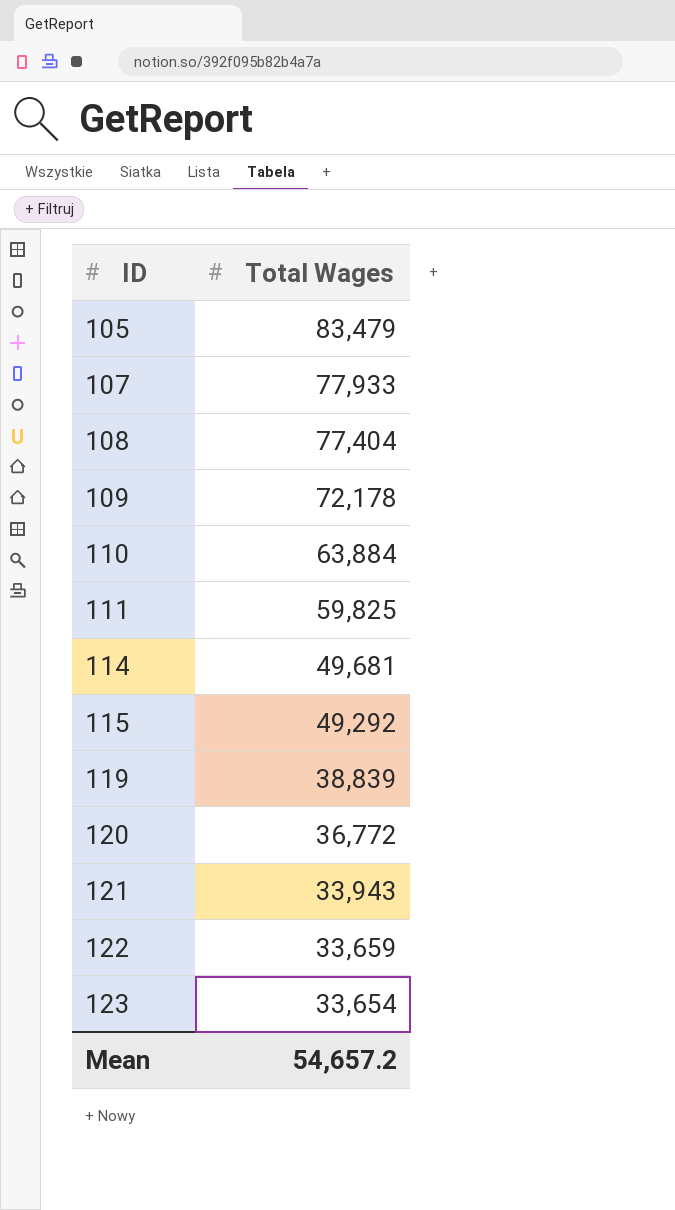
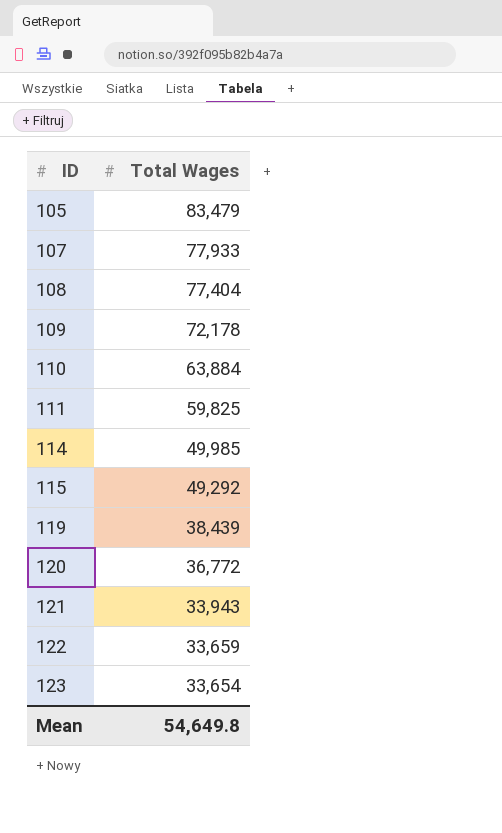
114 | Total Wages: 49,681 -> 49,985
119 | Total Wages: 38,839 -> 38,439
Mean | Total Wages: 54,657.2 -> 54,649.8

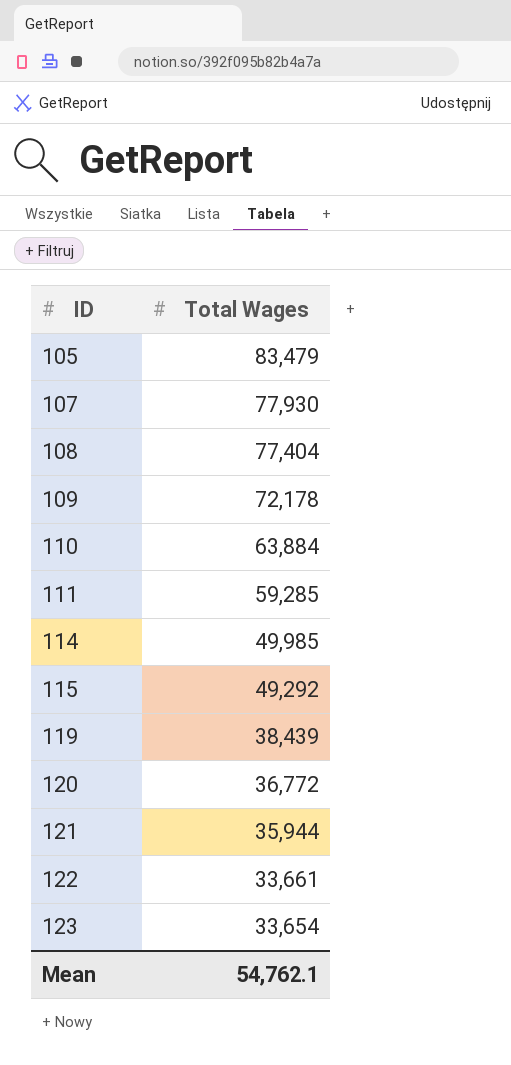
107 | Total Wages: 77,933 -> 77,930
111 | Total Wages: 59,825 -> 59,285
121 | Total Wages: 33,943 -> 35,944
122 | Total Wages: 33,659 -> 33,661
Mean | Total Wages: 54,649.8 -> 54,762.1

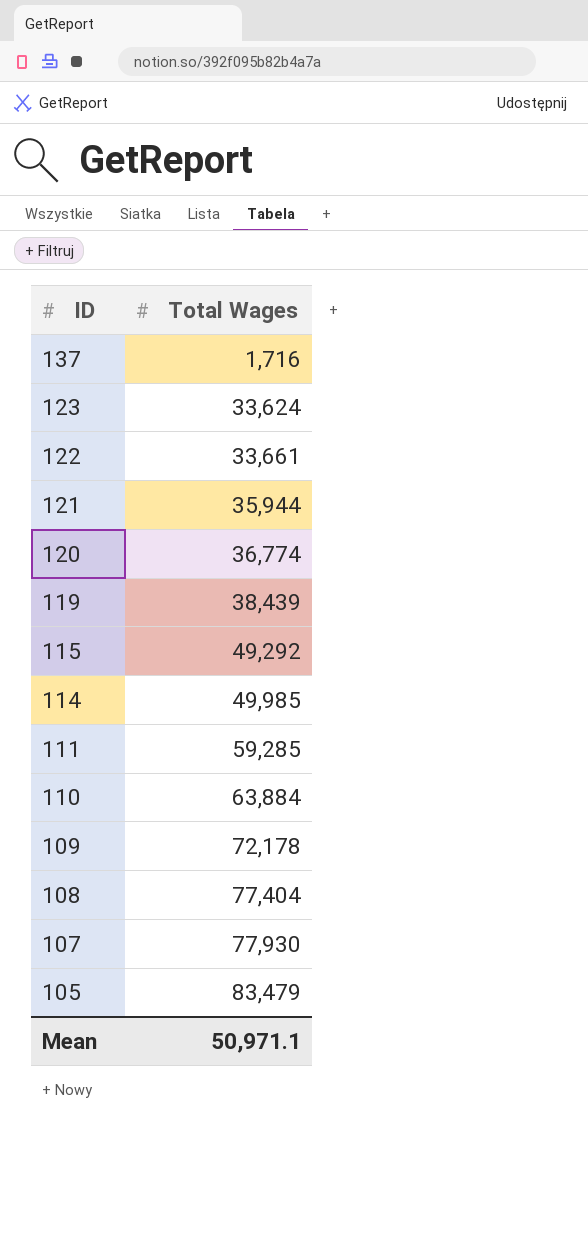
row order: ID ascending -> ID descending
row 137: none -> 1,716
123 | Total Wages: 33,654 -> 33,624
120 | Total Wages: 36,772 -> 36,774
Mean | Total Wages: 54,762.1 -> 50,971.1

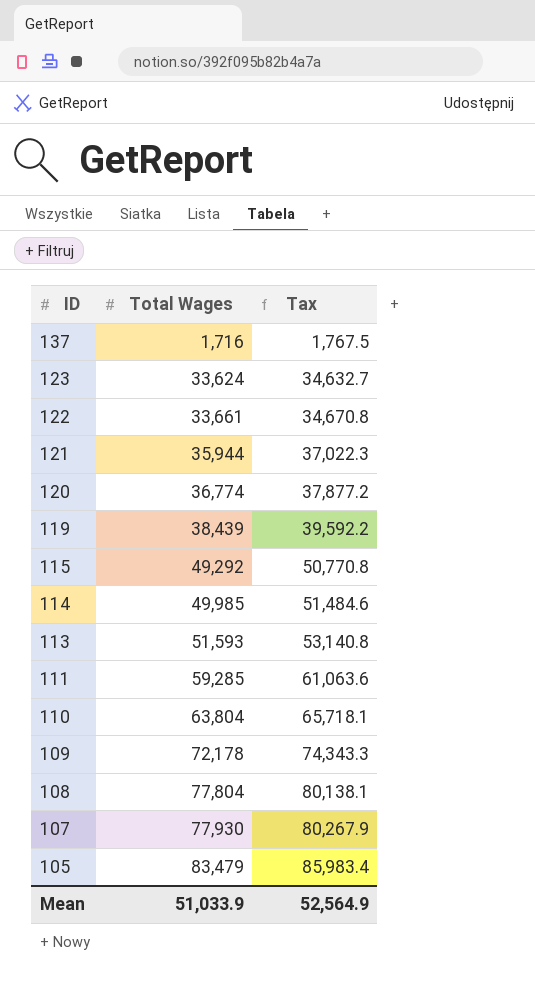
column Tax | formula: none -> [Total Wages] * 1.03
row 113: none -> 51,593 | 53,140.8
110 | Total Wages: 63,884 -> 63,804
108 | Total Wages: 77,404 -> 77,804
Mean | Total Wages: 50,971.1 -> 51,033.9

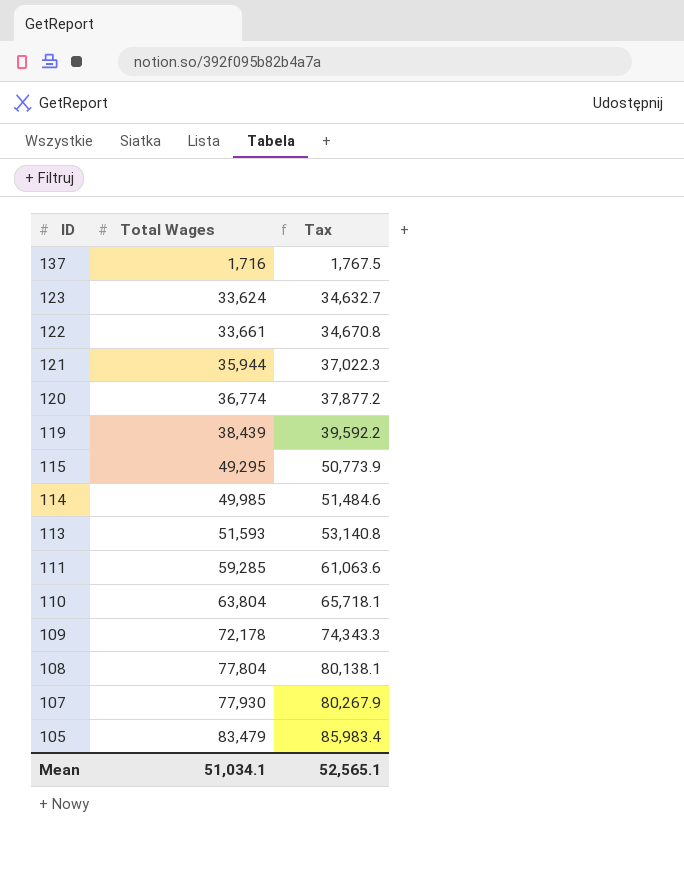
115 | Total Wages: 49,292 -> 49,295
115 | Tax: 50,770.8 -> 50,773.9
Mean | Total Wages: 51,033.9 -> 51,034.1
Mean | Tax: 52,564.9 -> 52,565.1

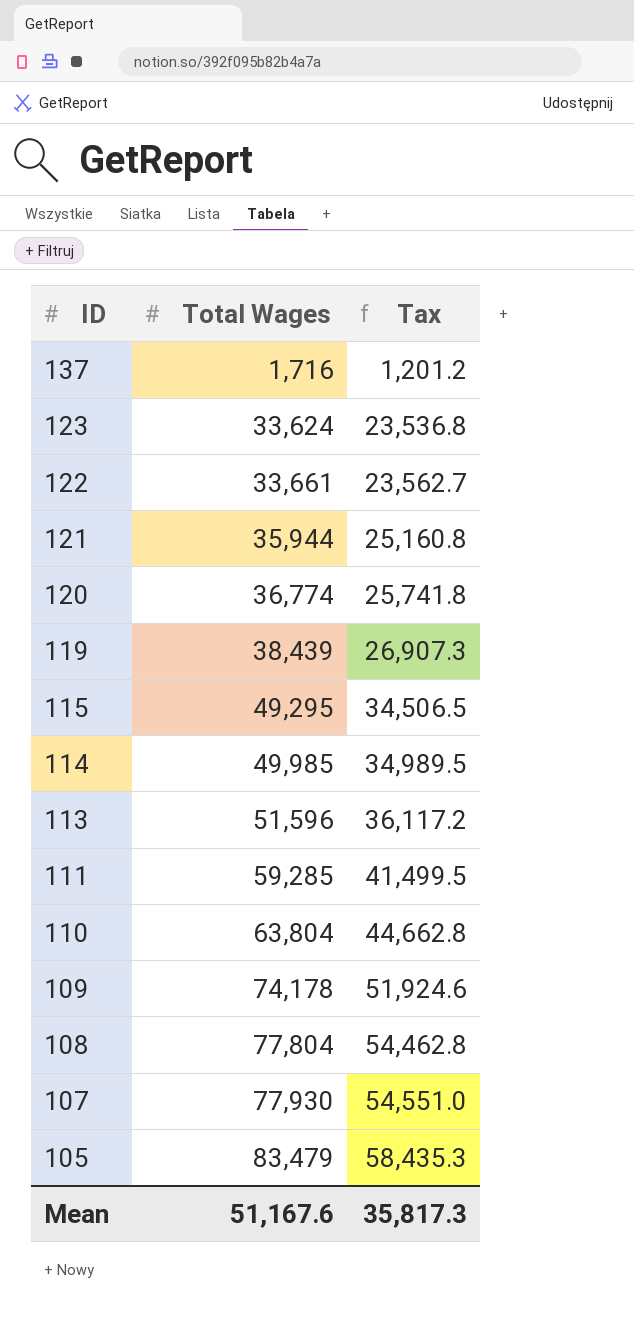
column Tax | formula: [Total Wages] * 1.03 -> [Total Wages] * 0.7
113 | Total Wages: 51,593 -> 51,596
109 | Total Wages: 72,178 -> 74,178
Mean | Total Wages: 51,034.1 -> 51,167.6
Mean | Tax: 52,565.1 -> 35,817.3

